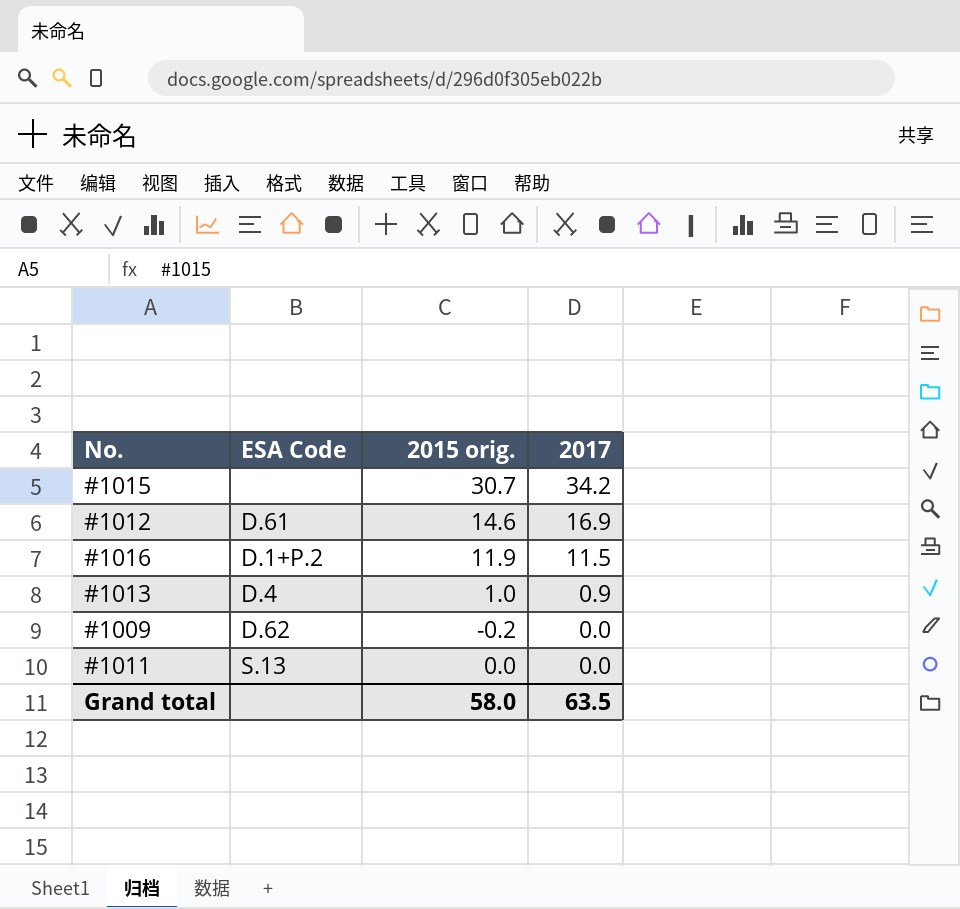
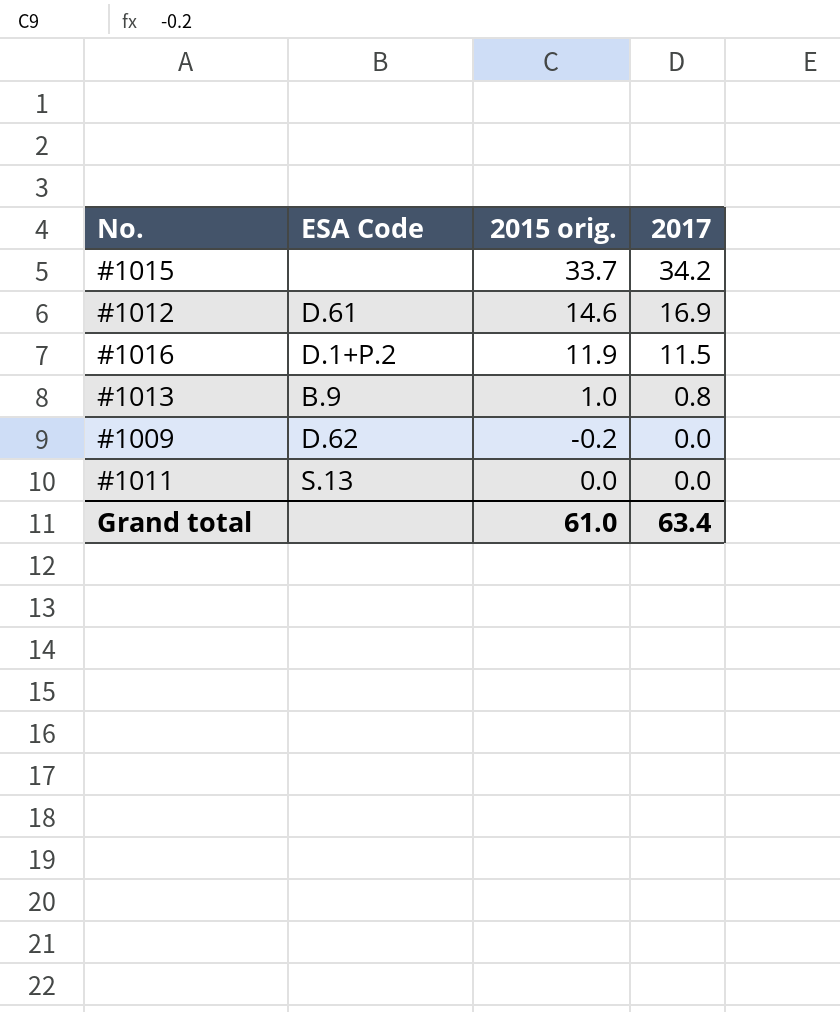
#1015 | 2015 orig.: 30.7 -> 33.7
#1013 | ESA Code: D.4 -> B.9
#1013 | 2017: 0.9 -> 0.8
Grand total | 2015 orig.: 58.0 -> 61.0
Grand total | 2017: 63.5 -> 63.4

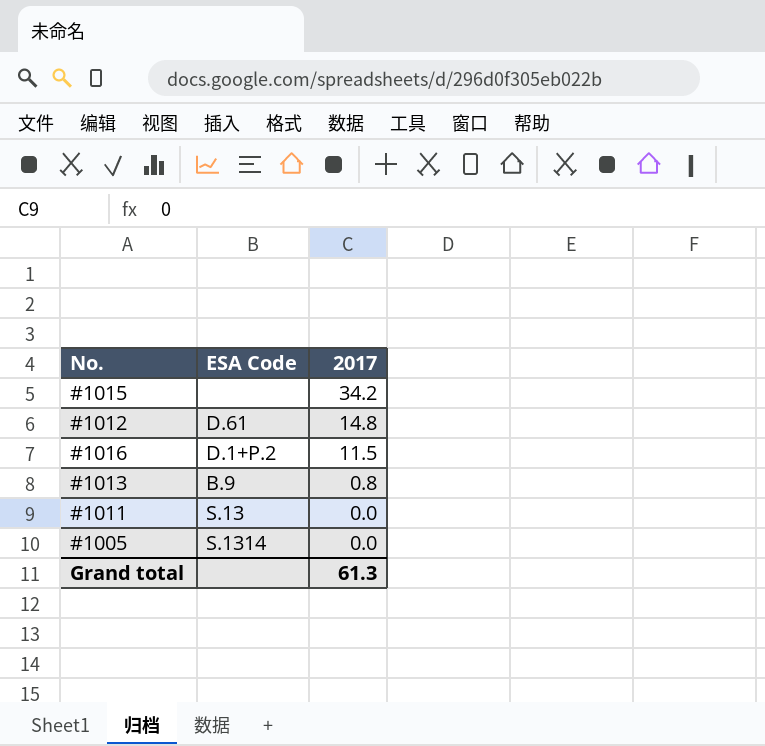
column 2015 orig. | position: 3 -> none
row #1009: D.62 | -0.2 | 0.0 -> none
#1012 | 2017: 16.9 -> 14.8
row #1005: none -> S.1314 | 0.0
Grand total | 2017: 63.4 -> 61.3

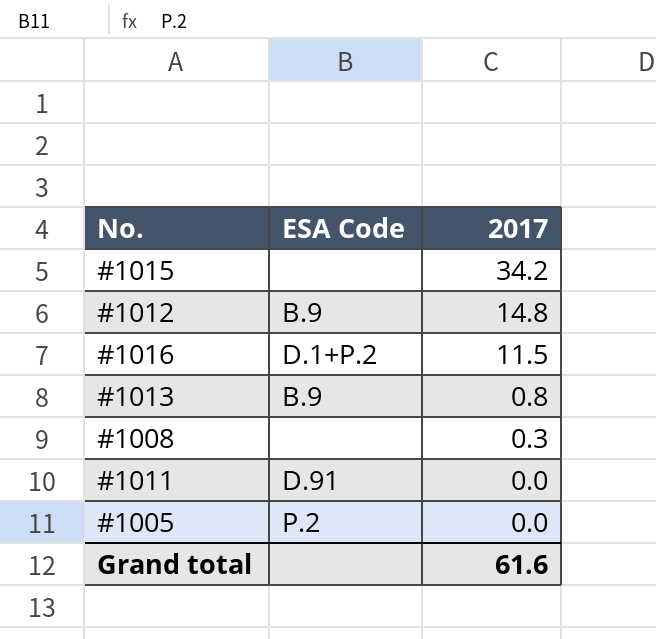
#1012 | ESA Code: D.61 -> B.9
row #1008: none -> none | 0.3
#1011 | ESA Code: S.13 -> D.91
#1005 | ESA Code: S.1314 -> P.2
Grand total | 2017: 61.3 -> 61.6

